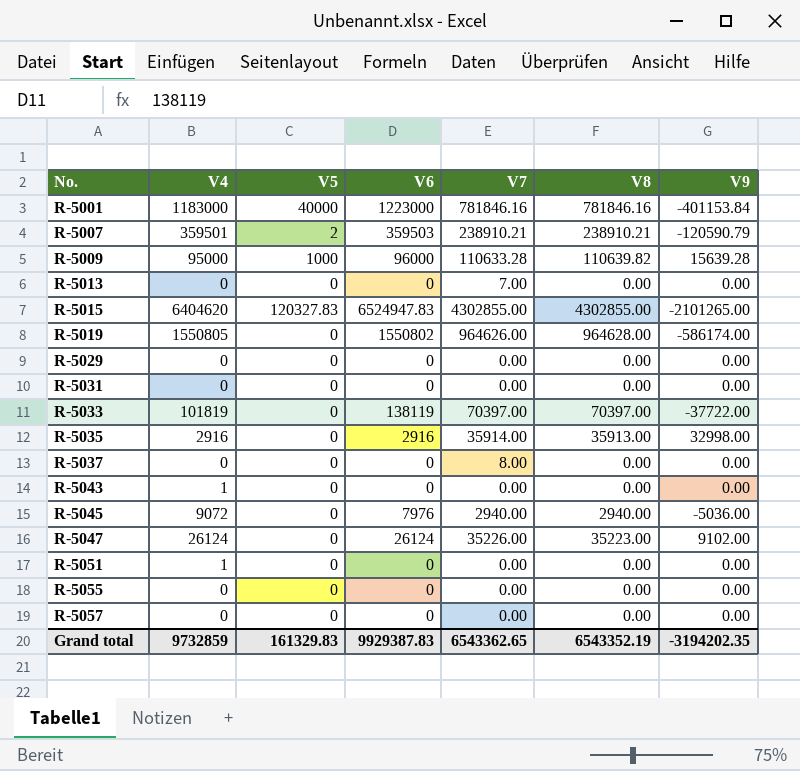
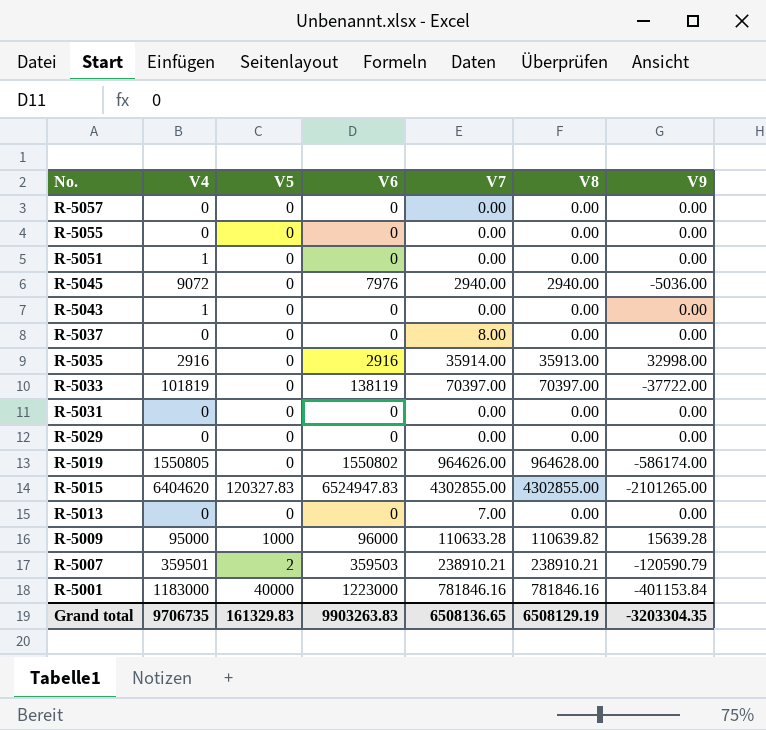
row order: No. ascending -> No. descending
row R-5047: 26124 | 0 | 26124 | 35226.00 | 35223.00 | 9102.00 -> none
Grand total | V4: 9732859 -> 9706735
Grand total | V6: 9929387.83 -> 9903263.83
Grand total | V7: 6543362.65 -> 6508136.65
Grand total | V8: 6543352.19 -> 6508129.19
Grand total | V9: -3194202.35 -> -3203304.35

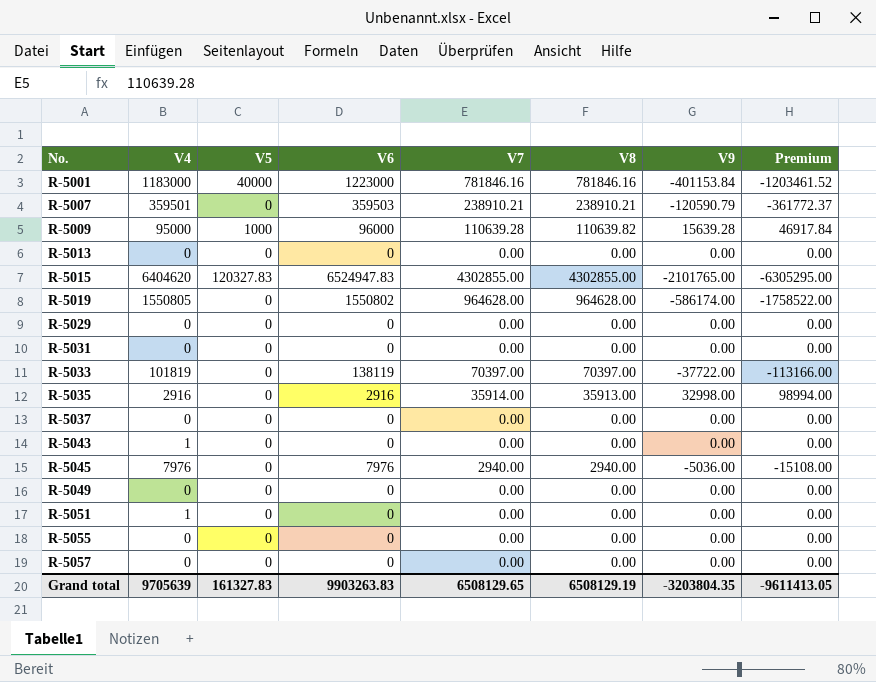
row order: No. descending -> No. ascending
column Premium | formula: none -> [V9] * 3
R-5007 | V5: 2 -> 0
R-5009 | V7: 110633.28 -> 110639.28
R-5013 | V7: 7.00 -> 0.00
R-5015 | V9: -2101265.00 -> -2101765.00
R-5019 | V7: 964626.00 -> 964628.00
R-5037 | V7: 8.00 -> 0.00
R-5045 | V4: 9072 -> 7976
row R-5049: none -> 0 | 0 | 0 | 0.00 | 0.00 | 0.00 | 0.00
Grand total | V4: 9706735 -> 9705639
Grand total | V5: 161329.83 -> 161327.83
Grand total | V7: 6508136.65 -> 6508129.65
Grand total | V9: -3203304.35 -> -3203804.35

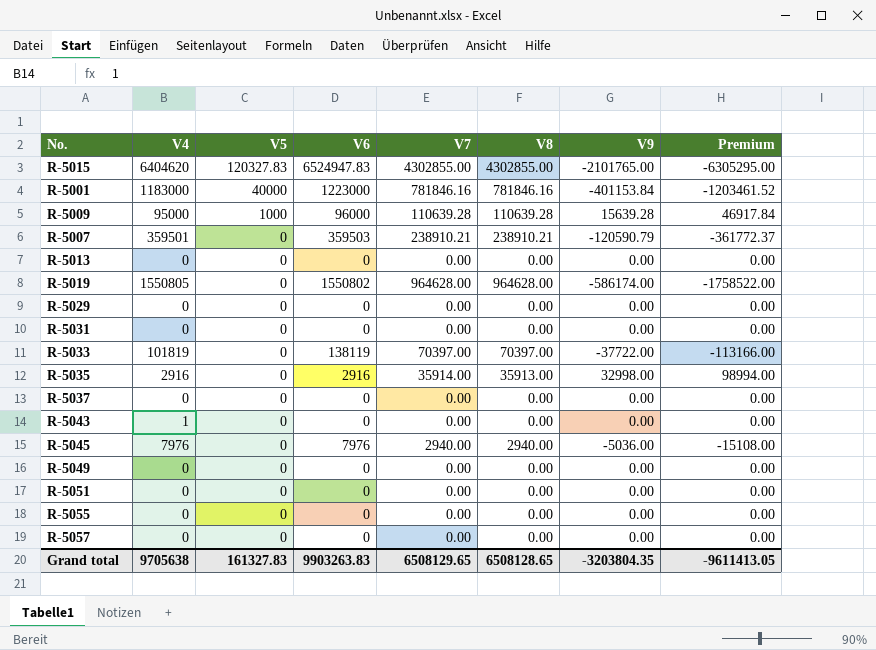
row order: No. ascending -> V5 descending
R-5009 | V8: 110639.82 -> 110639.28
R-5051 | V4: 1 -> 0
Grand total | V4: 9705639 -> 9705638
Grand total | V8: 6508129.19 -> 6508128.65

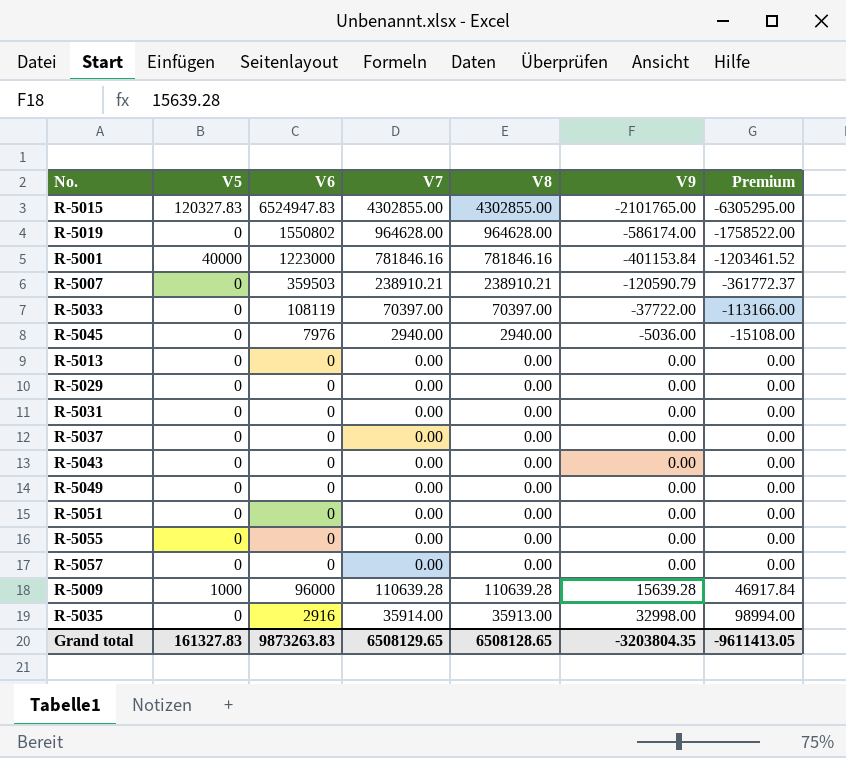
row order: V5 descending -> V9 ascending
column V4 | position: 2 -> none
R-5033 | V6: 138119 -> 108119
Grand total | V6: 9903263.83 -> 9873263.83

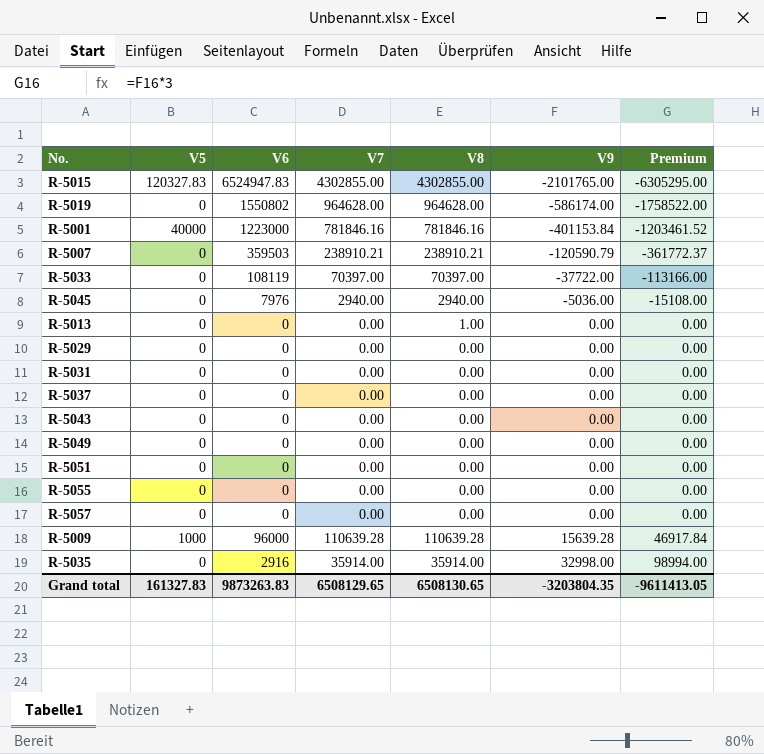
R-5013 | V8: 0.00 -> 1.00
R-5035 | V8: 35913.00 -> 35914.00
Grand total | V8: 6508128.65 -> 6508130.65

